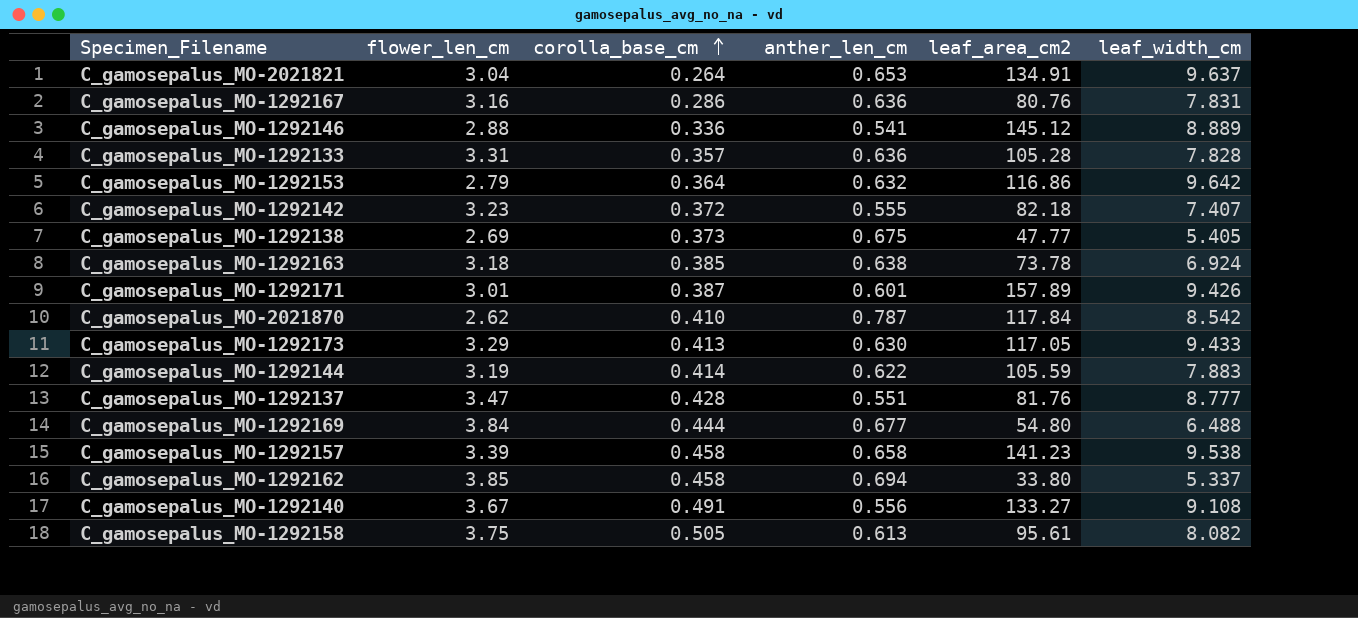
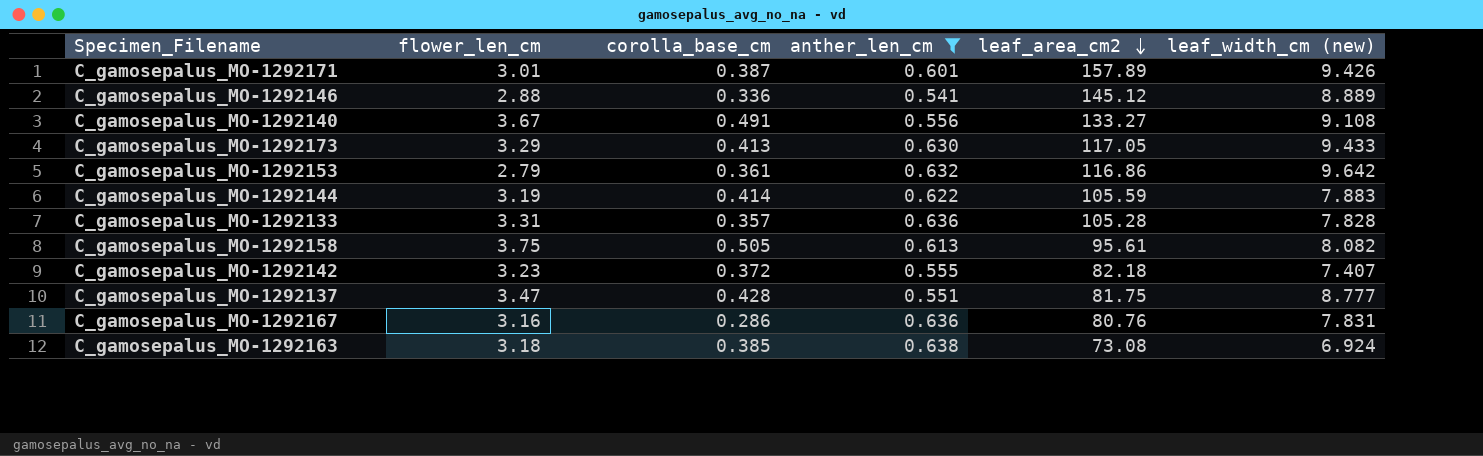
filter: none -> anther_len_cm <= 0.638
row order: corolla_base_cm ascending -> leaf_area_cm2 descending
column name: leaf_width_cm -> leaf_width_cm (new)
C_gamosepalus_MO-1292153 | corolla_base_cm: 0.364 -> 0.361
C_gamosepalus_MO-1292137 | leaf_area_cm2: 81.76 -> 81.75
C_gamosepalus_MO-1292163 | leaf_area_cm2: 73.78 -> 73.08

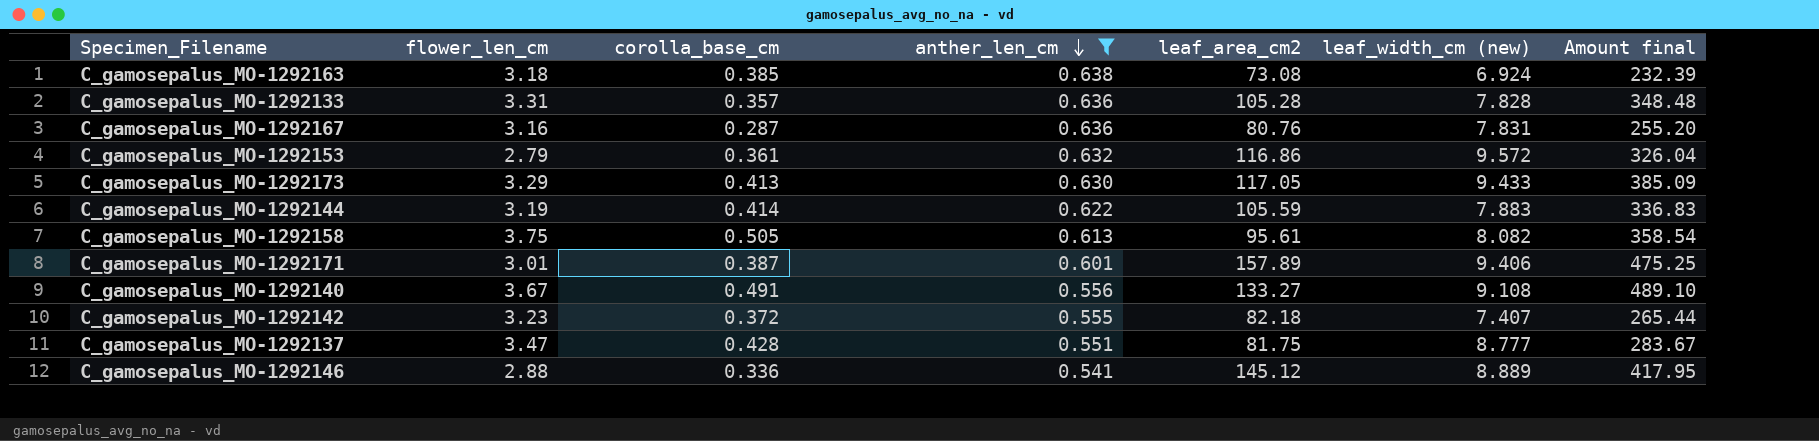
row order: leaf_area_cm2 descending -> anther_len_cm descending
column Amount final | formula: none -> [flower_len_cm] * [leaf_area_cm2]
C_gamosepalus_MO-1292167 | corolla_base_cm: 0.286 -> 0.287
C_gamosepalus_MO-1292153 | leaf_width_cm (new): 9.642 -> 9.572
C_gamosepalus_MO-1292171 | leaf_width_cm (new): 9.426 -> 9.406

